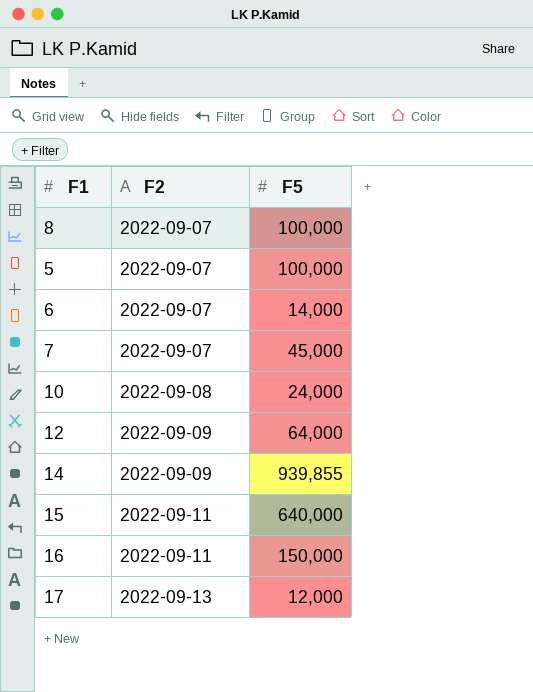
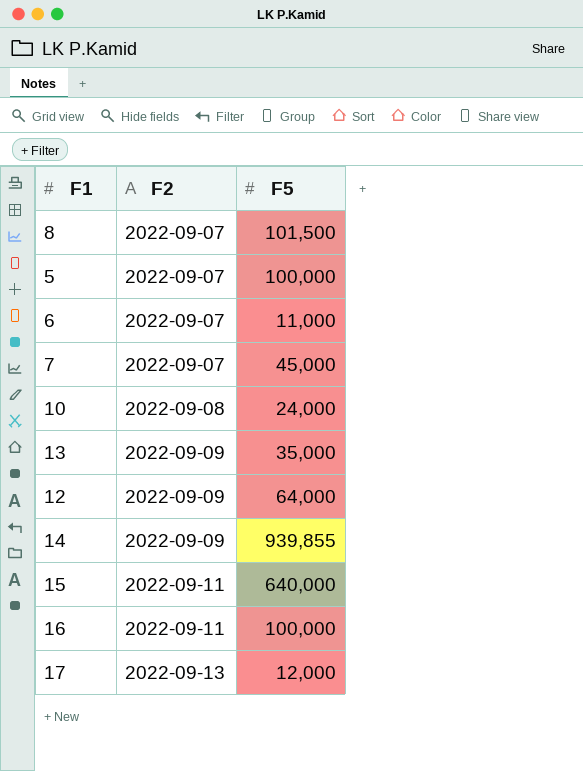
8 | F5: 100,000 -> 101,500
6 | F5: 14,000 -> 11,000
row 13: none -> 2022-09-09 | 35,000
16 | F5: 150,000 -> 100,000

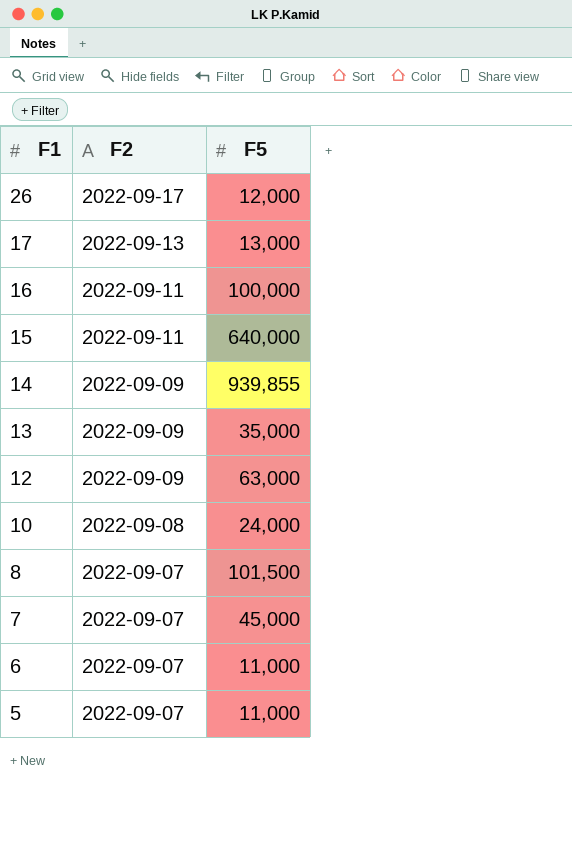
row order: F2 ascending -> F1 descending
row 26: none -> 2022-09-17 | 12,000
17 | F5: 12,000 -> 13,000
12 | F5: 64,000 -> 63,000
5 | F5: 100,000 -> 11,000

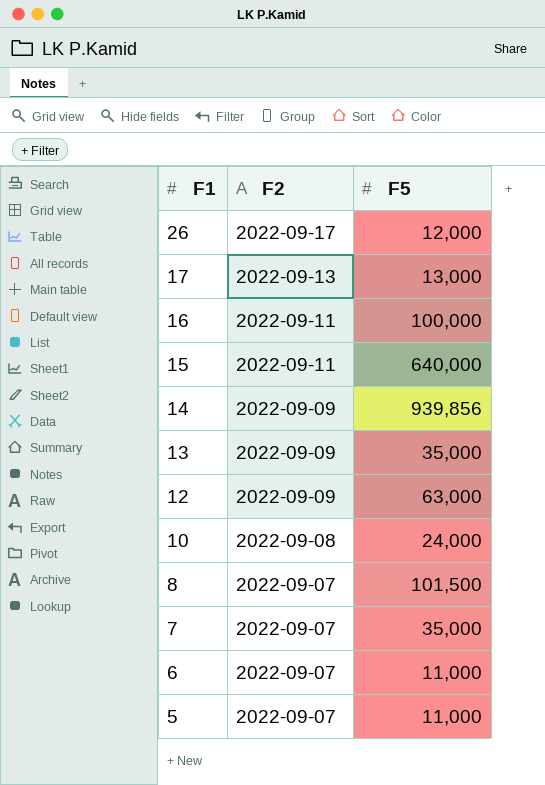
14 | F5: 939,855 -> 939,856
7 | F5: 45,000 -> 35,000

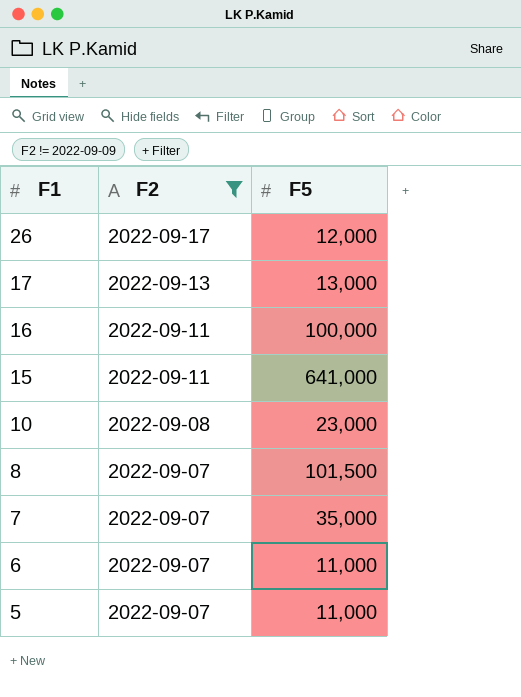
filter: none -> F2 != 2022-09-09
15 | F5: 640,000 -> 641,000
10 | F5: 24,000 -> 23,000

